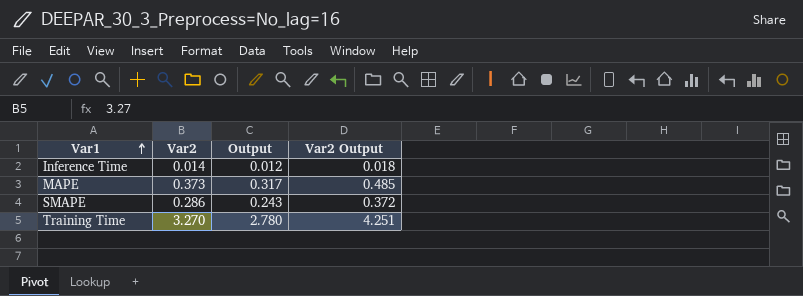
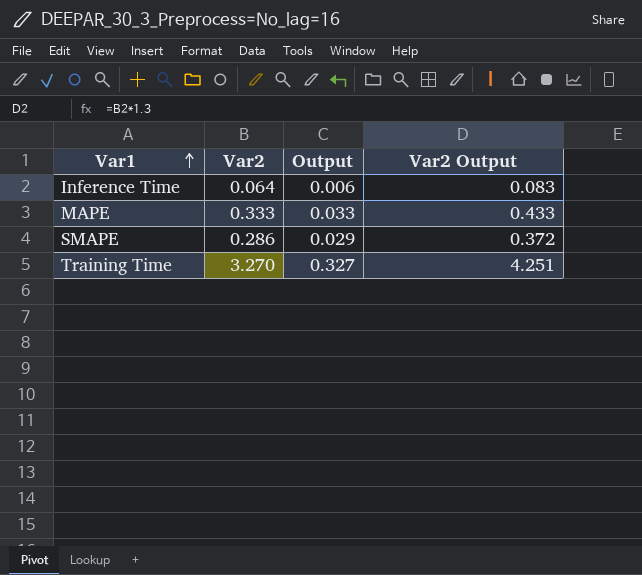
column Output | formula: [Var2] * 0.85 -> [Var2] * 0.1
Inference Time | Var2: 0.014 -> 0.064
Inference Time | Var2 Output: 0.018 -> 0.083
MAPE | Var2: 0.373 -> 0.333
MAPE | Var2 Output: 0.485 -> 0.433

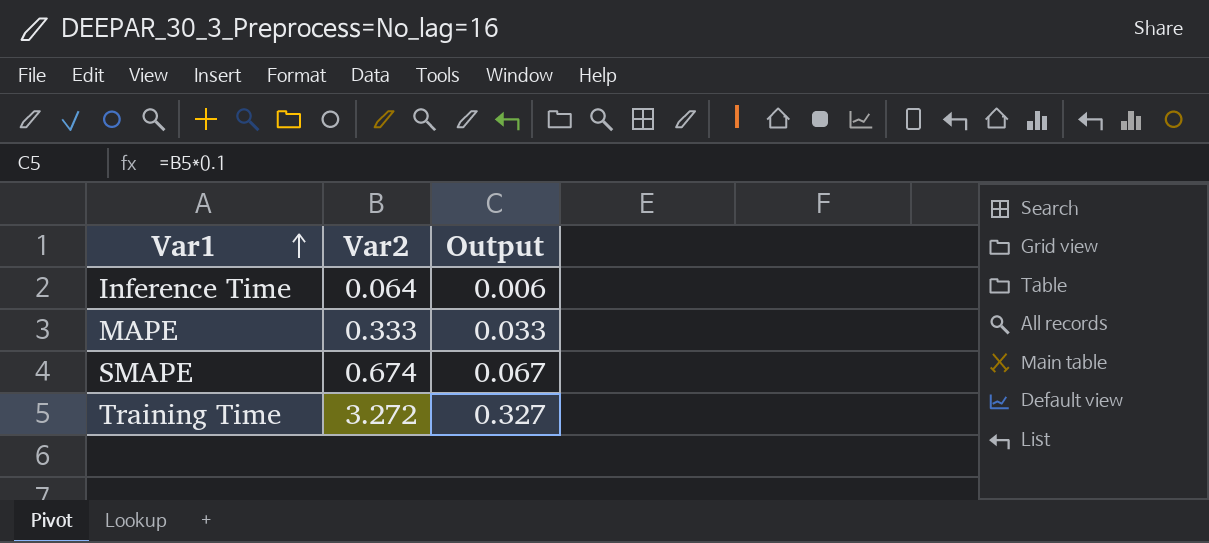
column Var2 Output | formula: [Var2] * 1.3 -> none
SMAPE | Var2: 0.286 -> 0.674
SMAPE | Output: 0.029 -> 0.067
Training Time | Var2: 3.270 -> 3.272

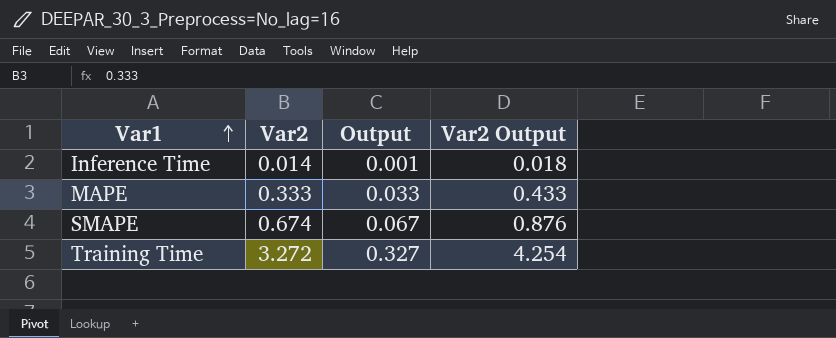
column Var2 Output | formula: none -> [Var2] * 1.3
Inference Time | Var2: 0.064 -> 0.014
Inference Time | Output: 0.006 -> 0.001

